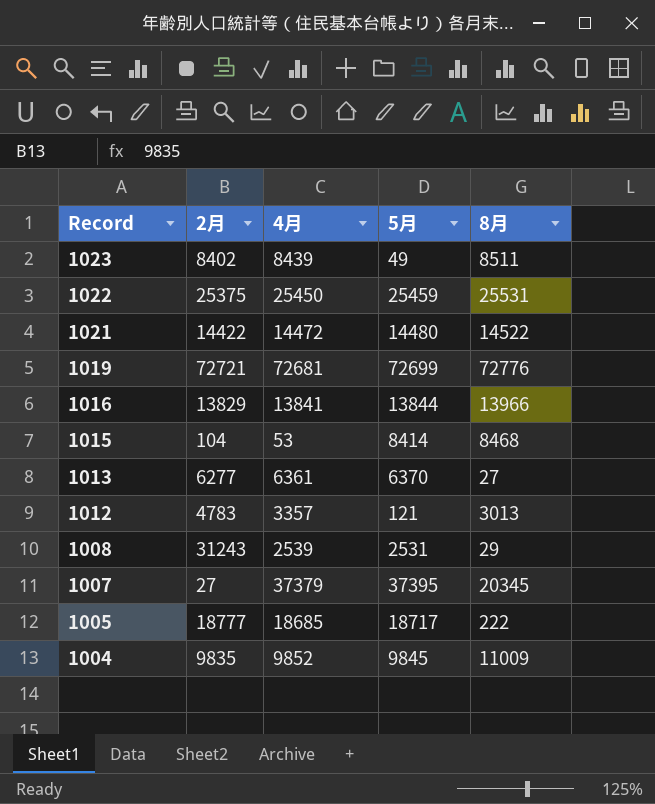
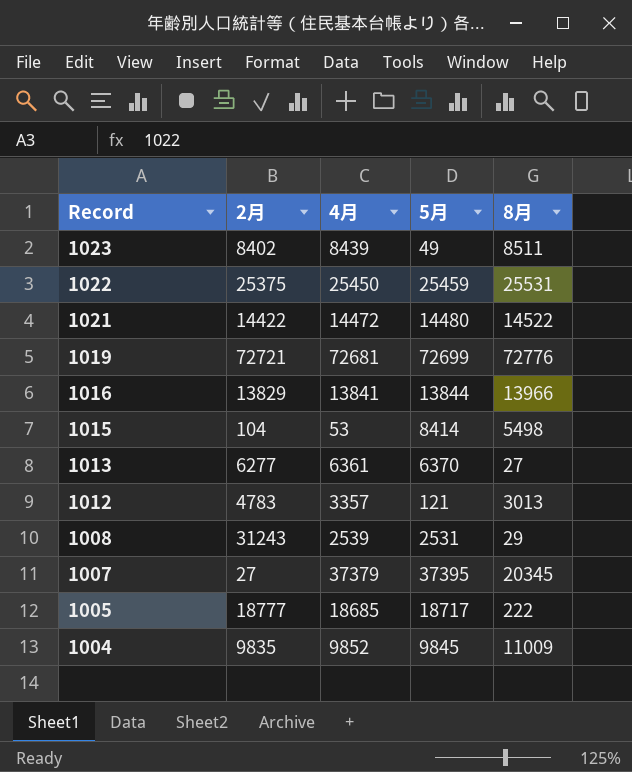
1015 | 8月: 8468 -> 5498

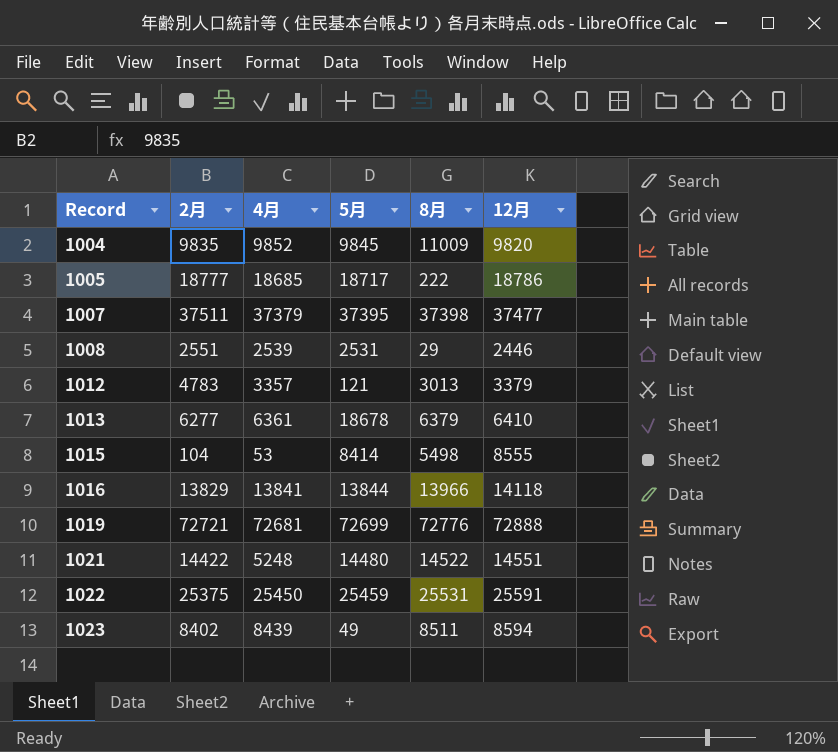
row order: Record descending -> Record ascending
column 12月 | position: none -> 6
1007 | 2月: 27 -> 37511
1007 | 8月: 20345 -> 37398
1008 | 2月: 31243 -> 2551
1013 | 5月: 6370 -> 18678
1013 | 8月: 27 -> 6379
1021 | 4月: 14472 -> 5248

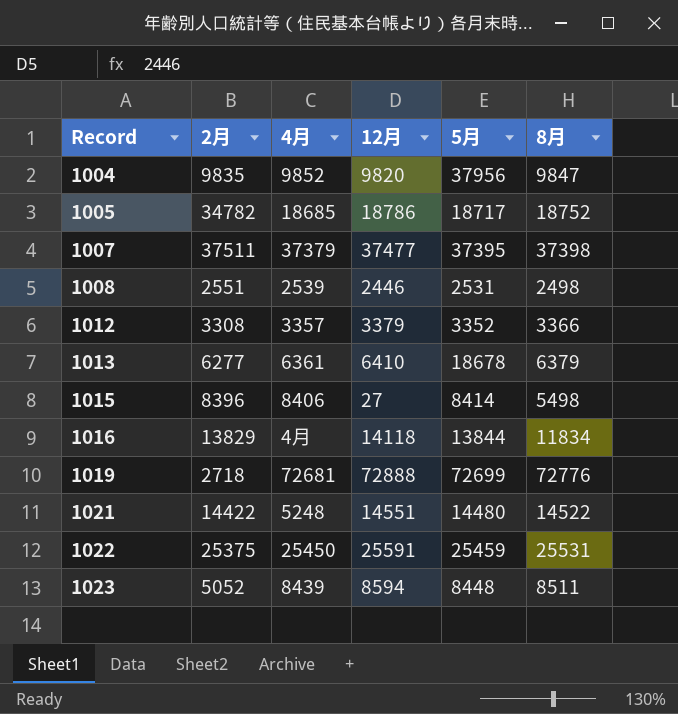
column 12月 | position: 6 -> 4
1004 | 5月: 9845 -> 37956
1004 | 8月: 11009 -> 9847
1005 | 2月: 18777 -> 34782
1005 | 8月: 222 -> 18752
1008 | 8月: 29 -> 2498
1012 | 2月: 4783 -> 3308
1012 | 5月: 121 -> 3352
1012 | 8月: 3013 -> 3366
1015 | 2月: 104 -> 8396
1015 | 4月: 53 -> 8406
1015 | 12月: 8555 -> 27
1016 | 4月: 13841 -> 4月
1016 | 8月: 13966 -> 11834
1019 | 2月: 72721 -> 2718
1023 | 2月: 8402 -> 5052
1023 | 5月: 49 -> 8448

